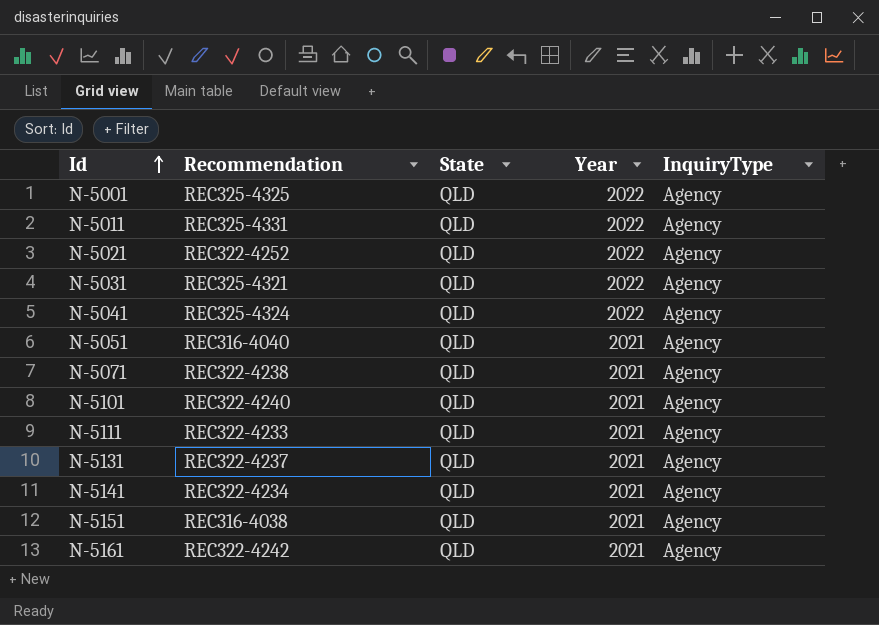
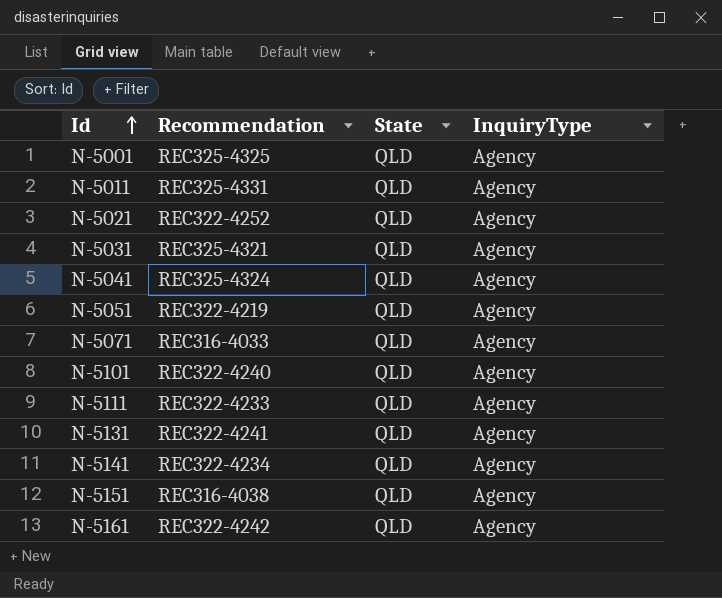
column Year | position: 4 -> none
N-5051 | Recommendation: REC316-4040 -> REC322-4219
N-5071 | Recommendation: REC322-4238 -> REC316-4033
N-5131 | Recommendation: REC322-4237 -> REC322-4241

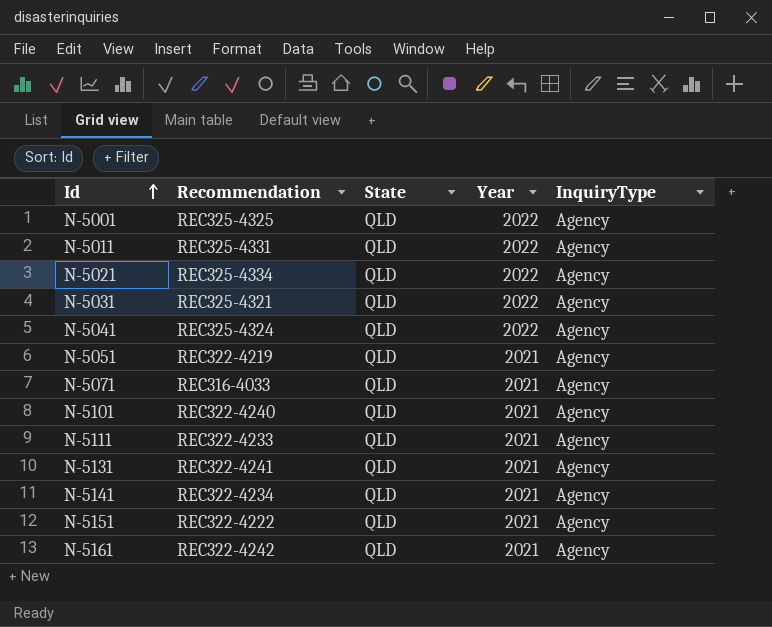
column Year | position: none -> 4
N-5021 | Recommendation: REC322-4252 -> REC325-4334
N-5151 | Recommendation: REC316-4038 -> REC322-4222

